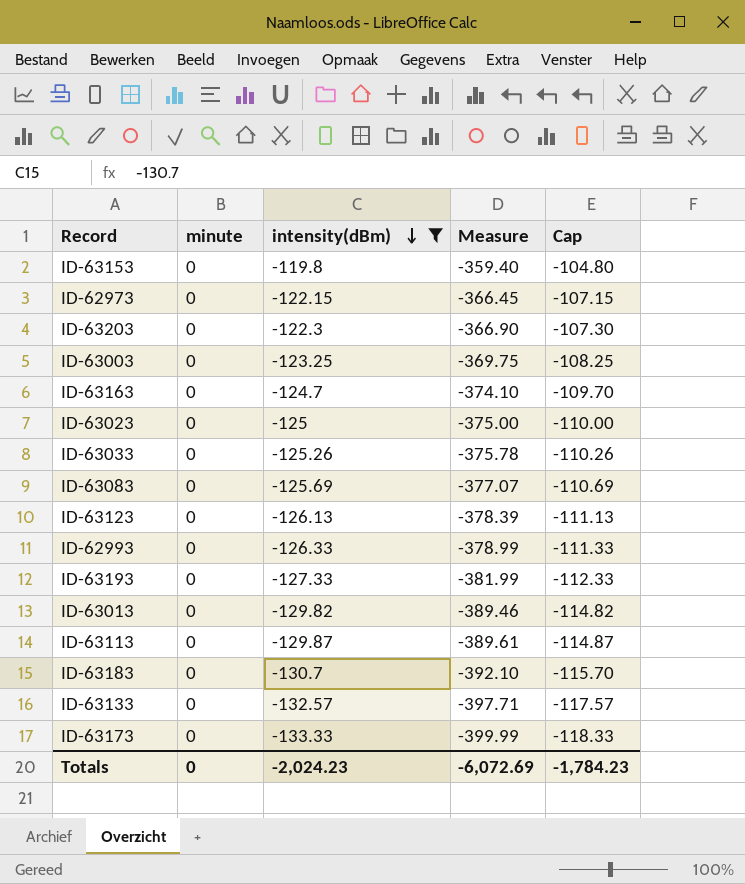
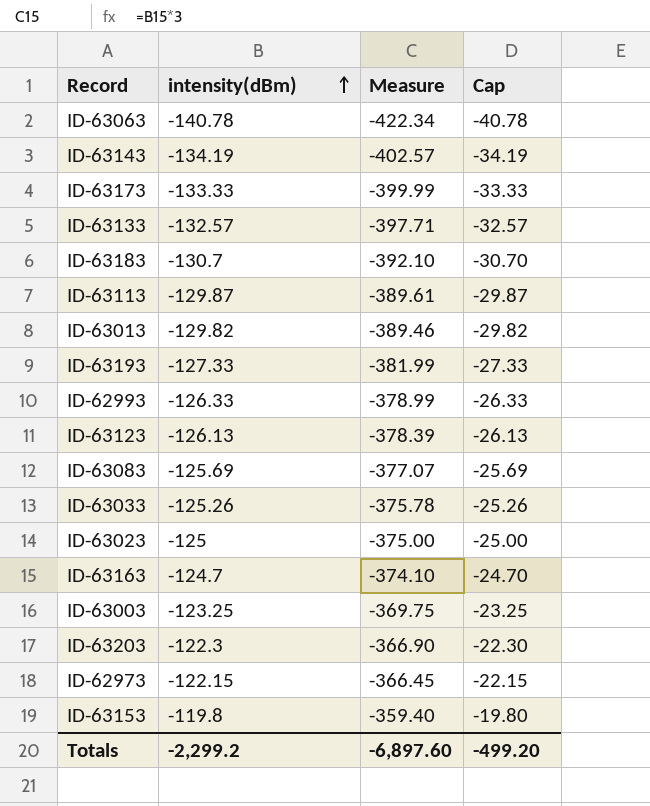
filter: intensity(dBm) >= -133.33 -> none
row order: intensity(dBm) descending -> intensity(dBm) ascending
column minute | position: 2 -> none
column Cap | formula: [intensity(dBm)] + 15 -> [intensity(dBm)] + 100
Totals | intensity(dBm): -2,024.23 -> -2,299.2
Totals | Measure: -6,072.69 -> -6,897.60
Totals | Cap: -1,784.23 -> -499.20

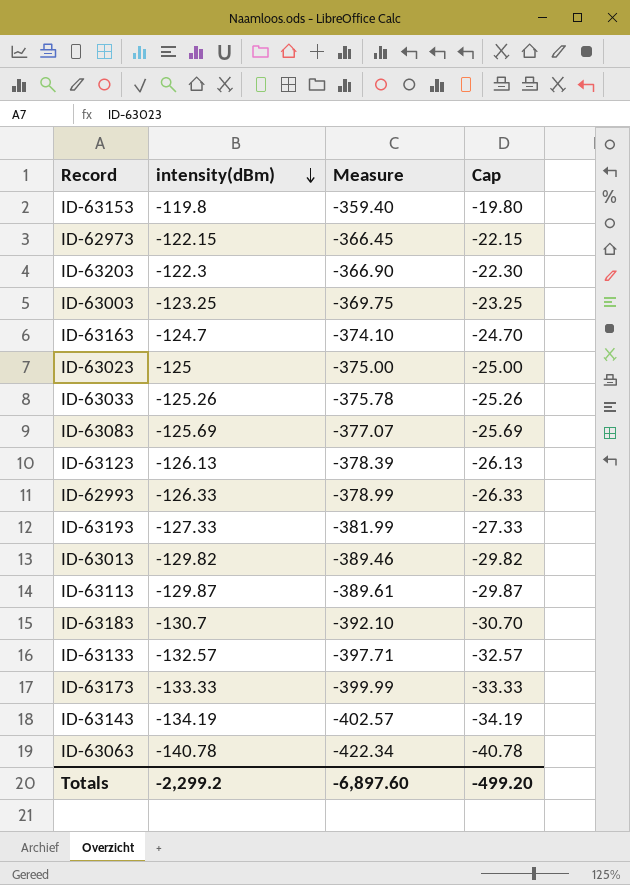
row order: intensity(dBm) ascending -> intensity(dBm) descending

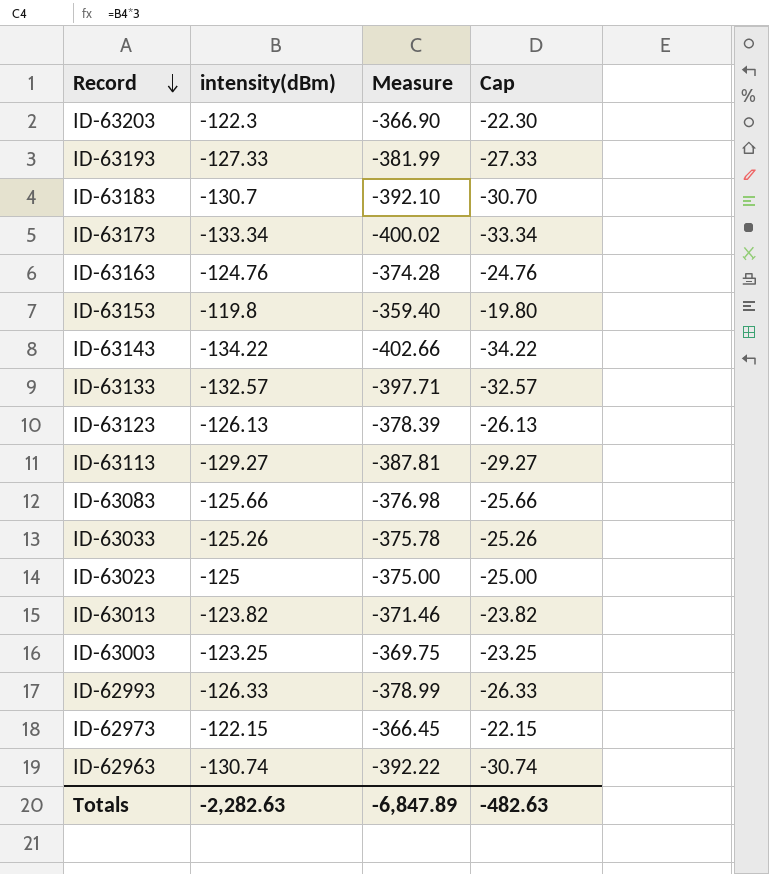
row order: intensity(dBm) descending -> Record descending
row ID-63063: -140.78 | -422.34 | -40.78 -> none
ID-63173 | intensity(dBm): -133.33 -> -133.34
ID-63173 | Measure: -399.99 -> -400.02
ID-63173 | Cap: -33.33 -> -33.34
ID-63163 | intensity(dBm): -124.7 -> -124.76
ID-63163 | Measure: -374.10 -> -374.28
ID-63163 | Cap: -24.70 -> -24.76
ID-63143 | intensity(dBm): -134.19 -> -134.22
ID-63143 | Measure: -402.57 -> -402.66
ID-63143 | Cap: -34.19 -> -34.22
ID-63113 | intensity(dBm): -129.87 -> -129.27
ID-63113 | Measure: -389.61 -> -387.81
ID-63113 | Cap: -29.87 -> -29.27
ID-63083 | intensity(dBm): -125.69 -> -125.66
ID-63083 | Measure: -377.07 -> -376.98
ID-63083 | Cap: -25.69 -> -25.66
ID-63013 | intensity(dBm): -129.82 -> -123.82
ID-63013 | Measure: -389.46 -> -371.46
ID-63013 | Cap: -29.82 -> -23.82
row ID-62963: none -> -130.74 | -392.22 | -30.74
Totals | intensity(dBm): -2,299.2 -> -2,282.63
Totals | Measure: -6,897.60 -> -6,847.89
Totals | Cap: -499.20 -> -482.63

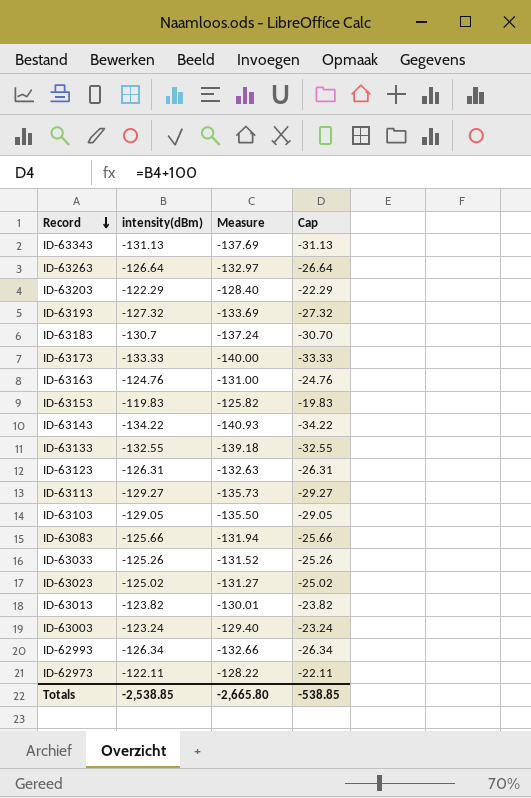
column Measure | formula: [intensity(dBm)] * 3 -> [intensity(dBm)] * 1.05
row ID-62963: -130.74 | -392.22 | -30.74 -> none
row ID-63343: none -> -131.13 | -137.69 | -31.13
row ID-63263: none -> -126.64 | -132.97 | -26.64
ID-63203 | intensity(dBm): -122.3 -> -122.29
ID-63203 | Cap: -22.30 -> -22.29
ID-63193 | intensity(dBm): -127.33 -> -127.32
ID-63193 | Cap: -27.33 -> -27.32
ID-63173 | intensity(dBm): -133.34 -> -133.33
ID-63173 | Cap: -33.34 -> -33.33
ID-63153 | intensity(dBm): -119.8 -> -119.83
ID-63153 | Cap: -19.80 -> -19.83
ID-63133 | intensity(dBm): -132.57 -> -132.55
ID-63133 | Cap: -32.57 -> -32.55
ID-63123 | intensity(dBm): -126.13 -> -126.31
ID-63123 | Cap: -26.13 -> -26.31
row ID-63103: none -> -129.05 | -135.50 | -29.05
ID-63023 | intensity(dBm): -125 -> -125.02
ID-63023 | Cap: -25.00 -> -25.02
ID-63003 | intensity(dBm): -123.25 -> -123.24
ID-63003 | Cap: -23.25 -> -23.24
ID-62993 | intensity(dBm): -126.33 -> -126.34
ID-62993 | Cap: -26.33 -> -26.34
ID-62973 | intensity(dBm): -122.15 -> -122.11
ID-62973 | Cap: -22.15 -> -22.11
Totals | intensity(dBm): -2,282.63 -> -2,538.85
Totals | Measure: -6,847.89 -> -2,665.80
Totals | Cap: -482.63 -> -538.85

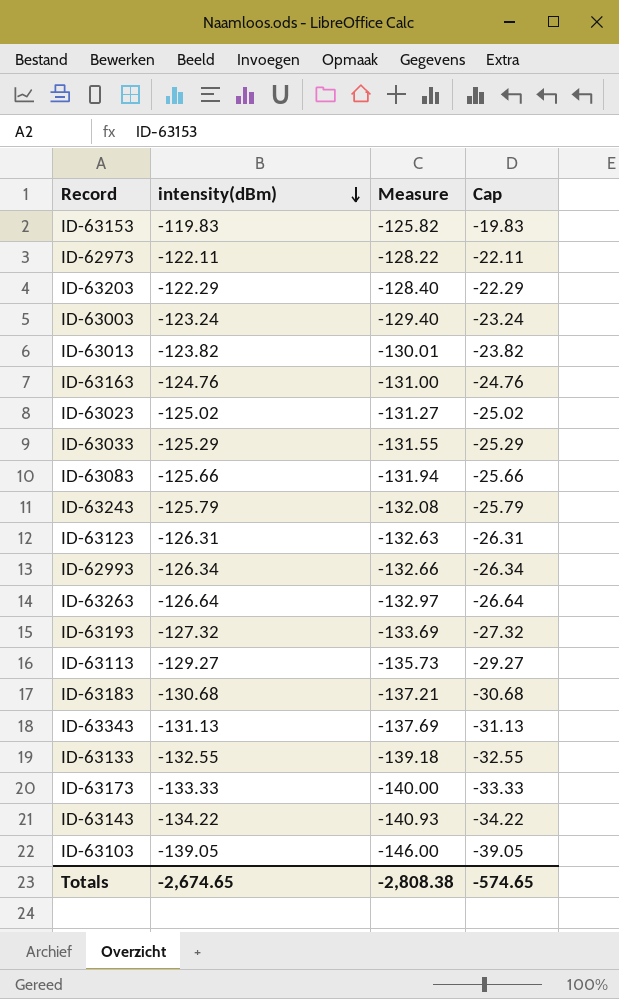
row order: Record descending -> intensity(dBm) descending
ID-63033 | intensity(dBm): -125.26 -> -125.29
ID-63033 | Measure: -131.52 -> -131.55
ID-63033 | Cap: -25.26 -> -25.29
row ID-63243: none -> -125.79 | -132.08 | -25.79
ID-63183 | intensity(dBm): -130.7 -> -130.68
ID-63183 | Measure: -137.24 -> -137.21
ID-63183 | Cap: -30.70 -> -30.68
ID-63103 | intensity(dBm): -129.05 -> -139.05
ID-63103 | Measure: -135.50 -> -146.00
ID-63103 | Cap: -29.05 -> -39.05
Totals | intensity(dBm): -2,538.85 -> -2,674.65
Totals | Measure: -2,665.80 -> -2,808.38
Totals | Cap: -538.85 -> -574.65

